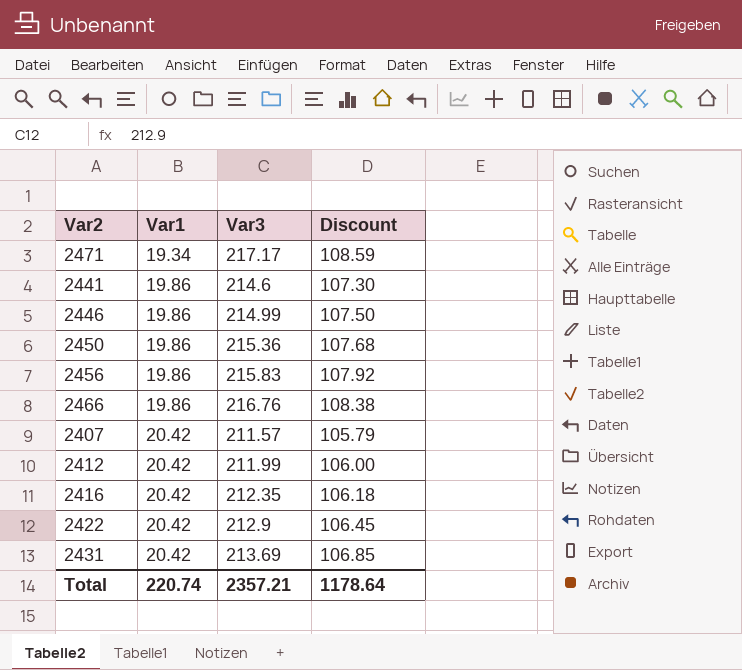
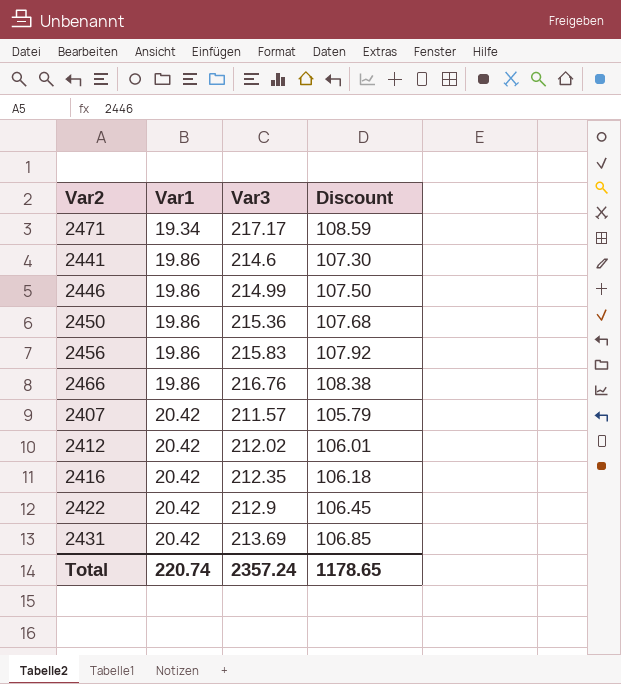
2412 | Var3: 211.99 -> 212.02
2412 | Discount: 106.00 -> 106.01
Total | Var3: 2357.21 -> 2357.24
Total | Discount: 1178.64 -> 1178.65

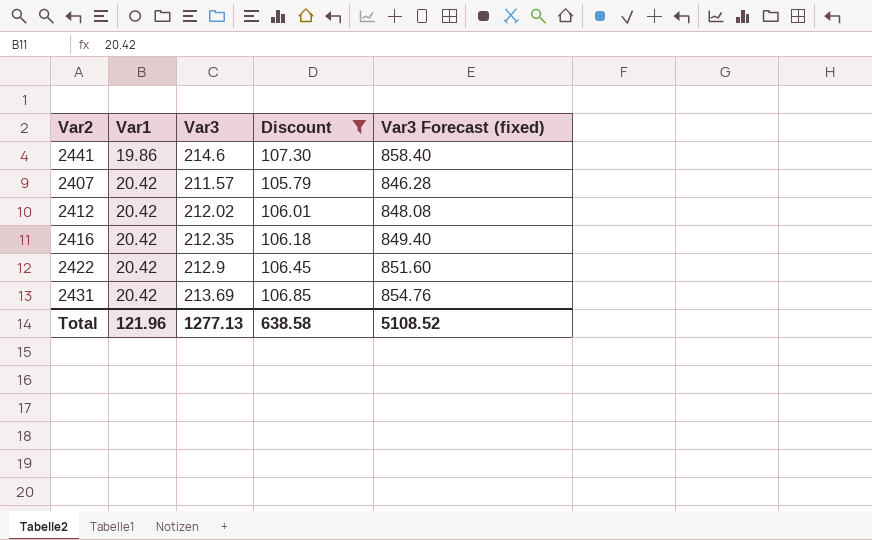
filter: none -> Discount <= 107.30
column Var3 Forecast (fixed) | formula: none -> [Var3] * 4
Total | Var1: 220.74 -> 121.96
Total | Var3: 2357.24 -> 1277.13
Total | Discount: 1178.65 -> 638.58

